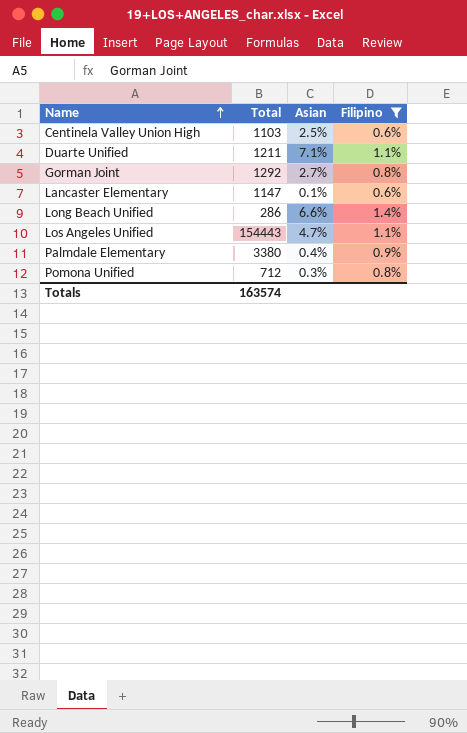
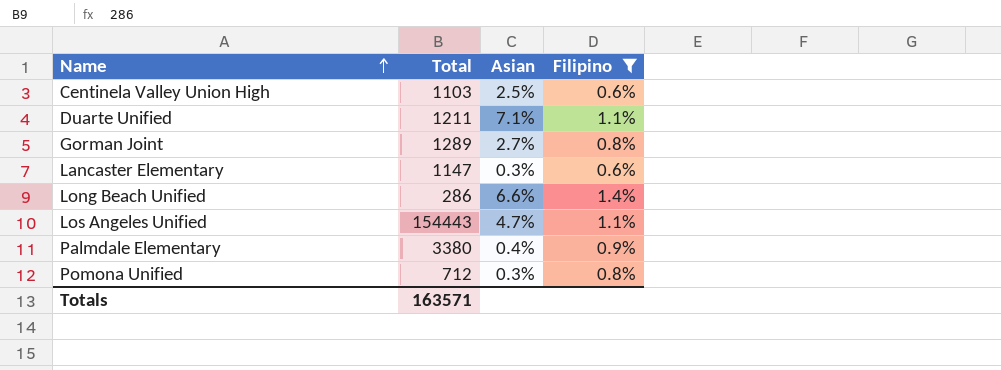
Gorman Joint | Total: 1292 -> 1289
Lancaster Elementary | Asian: 0.1% -> 0.3%
Totals | Total: 163574 -> 163571

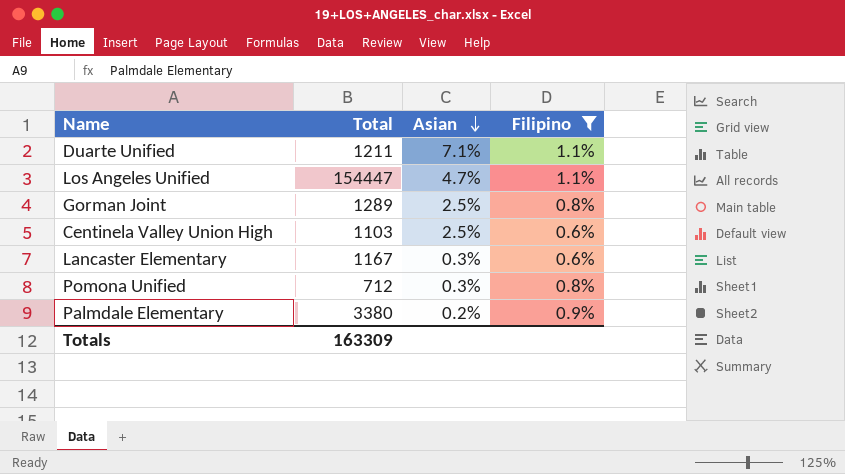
row order: Name ascending -> Asian descending
row Long Beach Unified: 286 | 6.6% | 1.4% -> none
Los Angeles Unified | Total: 154443 -> 154447
Gorman Joint | Asian: 2.7% -> 2.5%
Lancaster Elementary | Total: 1147 -> 1167
Palmdale Elementary | Asian: 0.4% -> 0.2%
Totals | Total: 163571 -> 163309

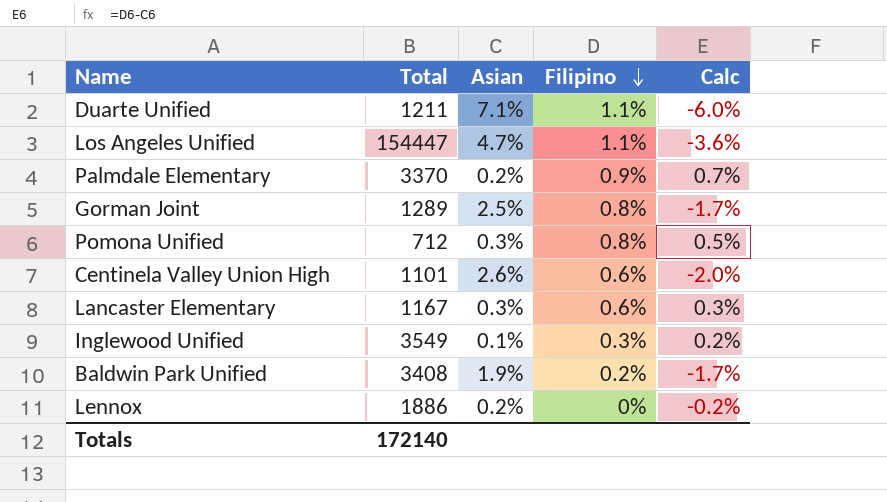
filter: Filipino >= 0.6% -> none
row order: Asian descending -> Filipino descending
column Calc | formula: none -> [Filipino] - [Asian]
Palmdale Elementary | Total: 3380 -> 3370
Centinela Valley Union High | Total: 1103 -> 1101
Centinela Valley Union High | Asian: 2.5% -> 2.6%
Totals | Total: 163309 -> 172140

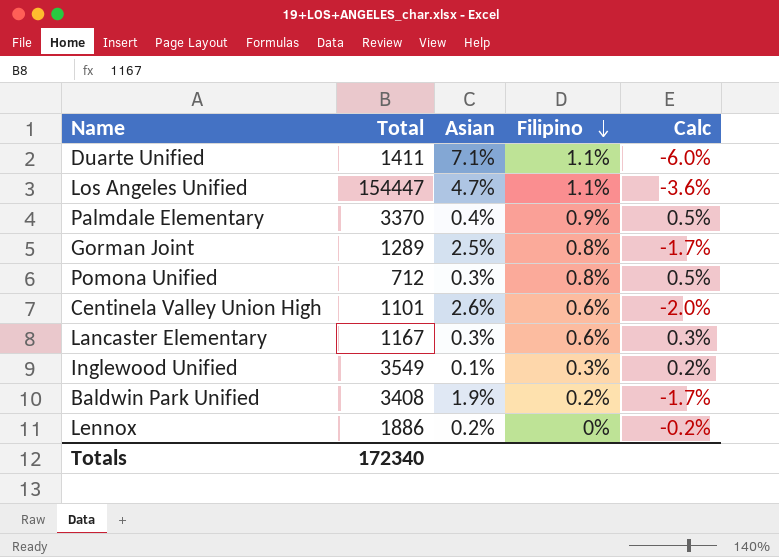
Duarte Unified | Total: 1211 -> 1411
Palmdale Elementary | Asian: 0.2% -> 0.4%
Palmdale Elementary | Calc: 0.7% -> 0.5%
Totals | Total: 172140 -> 172340

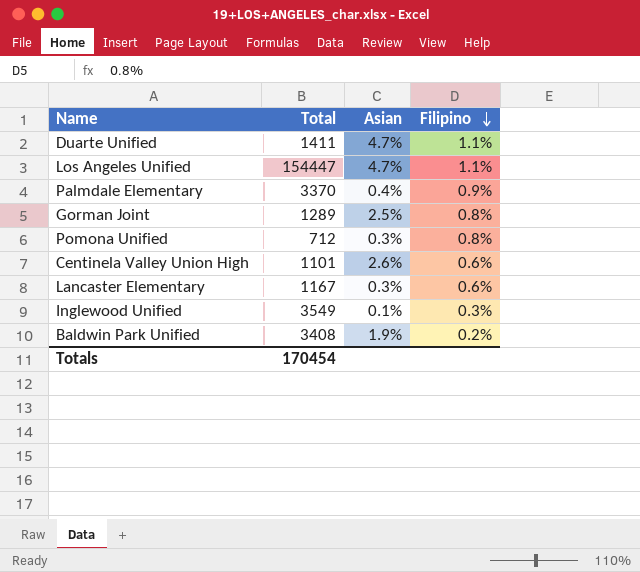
column Calc | formula: [Filipino] - [Asian] -> none
row Lennox: 1886 | 0.2% | 0% | -0.2% -> none
Duarte Unified | Asian: 7.1% -> 4.7%
Totals | Total: 172340 -> 170454

